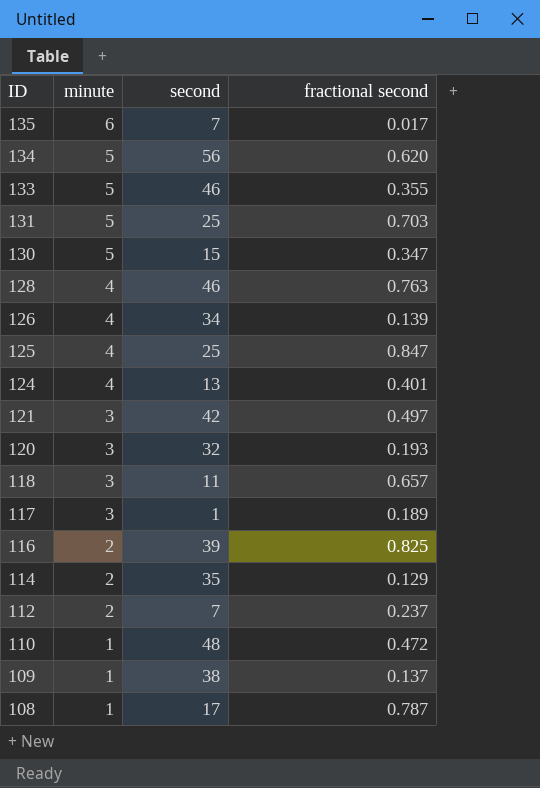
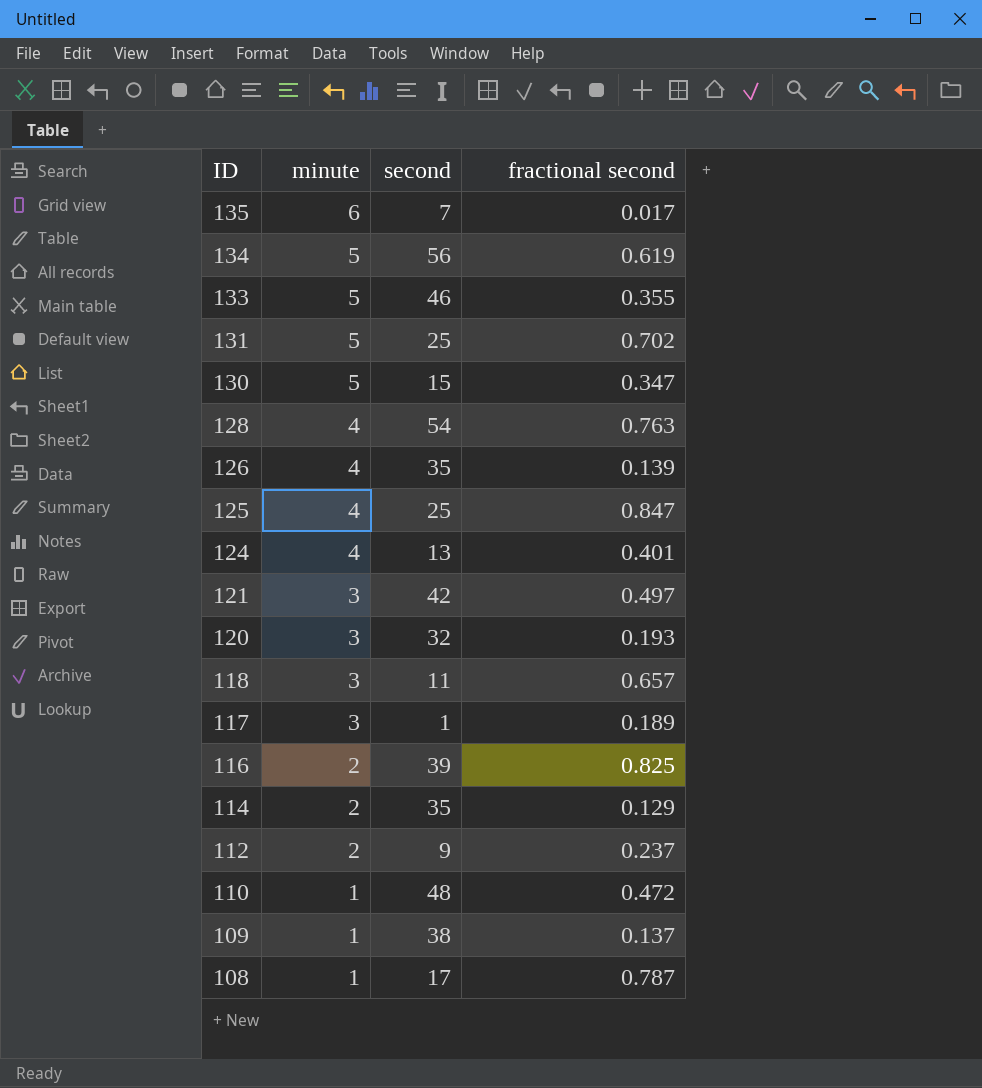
134 | fractional second: 0.620 -> 0.619
131 | fractional second: 0.703 -> 0.702
128 | second: 46 -> 54
126 | second: 34 -> 35
112 | second: 7 -> 9

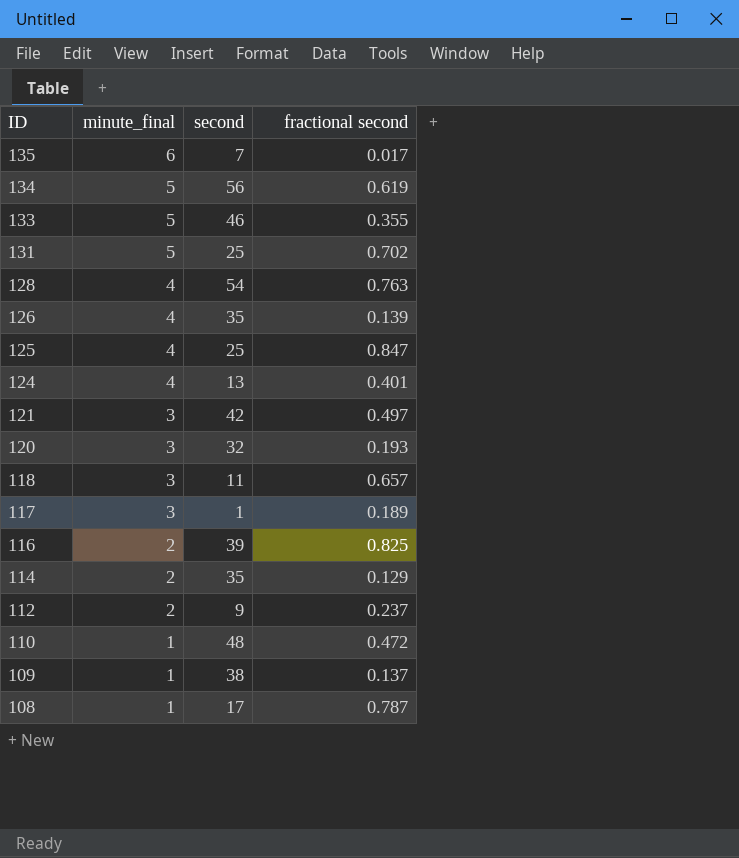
column name: minute -> minute_final
row 130: 5 | 15 | 0.347 -> none

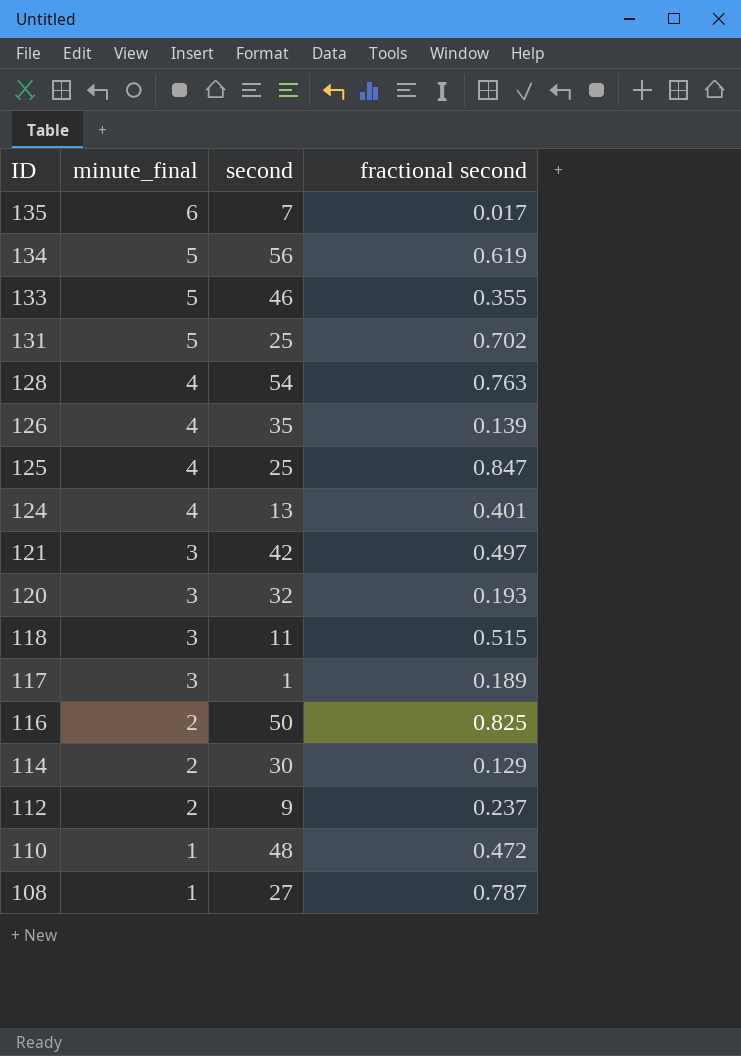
row 109: 1 | 38 | 0.137 -> none
118 | fractional second: 0.657 -> 0.515
116 | second: 39 -> 50
114 | second: 35 -> 30
108 | second: 17 -> 27

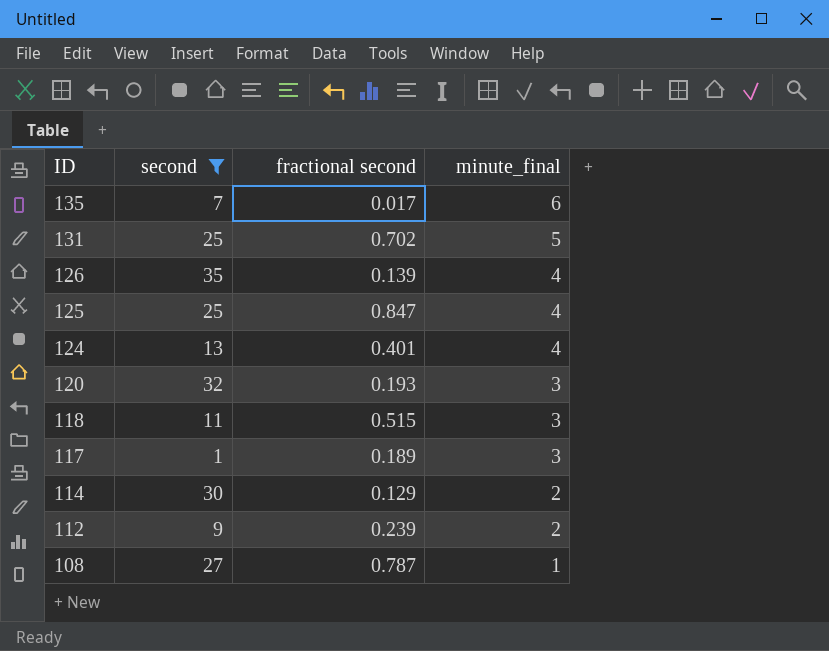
filter: none -> second <= 35
column minute_final | position: 2 -> 4
112 | fractional second: 0.237 -> 0.239

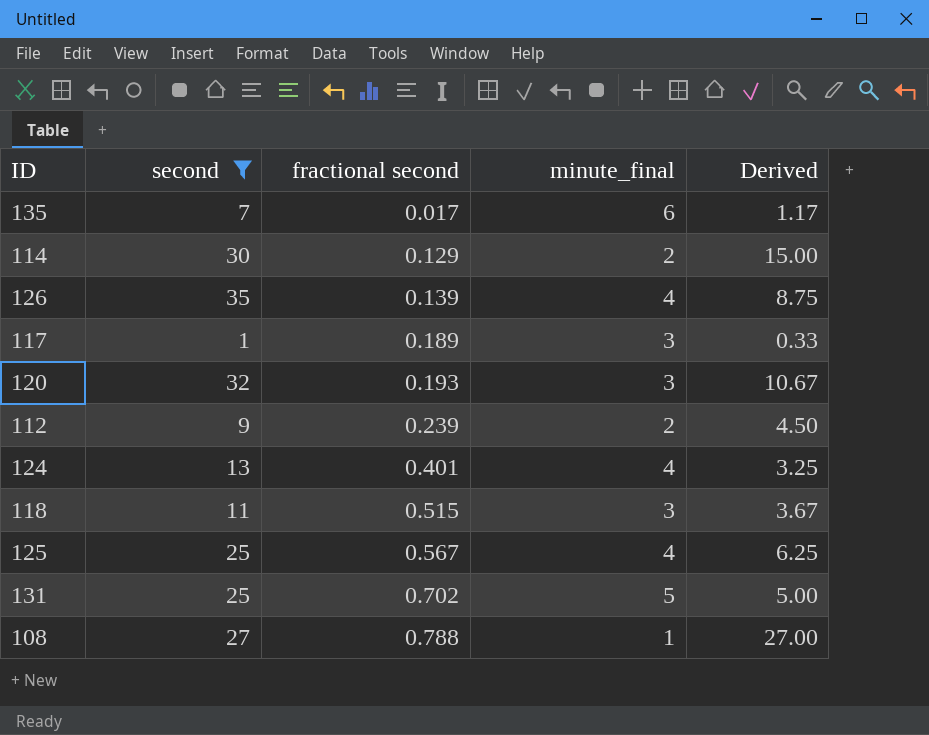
row order: ID descending -> fractional second ascending
column Derived | formula: none -> [second] / [minute_final]
125 | fractional second: 0.847 -> 0.567
108 | fractional second: 0.787 -> 0.788

